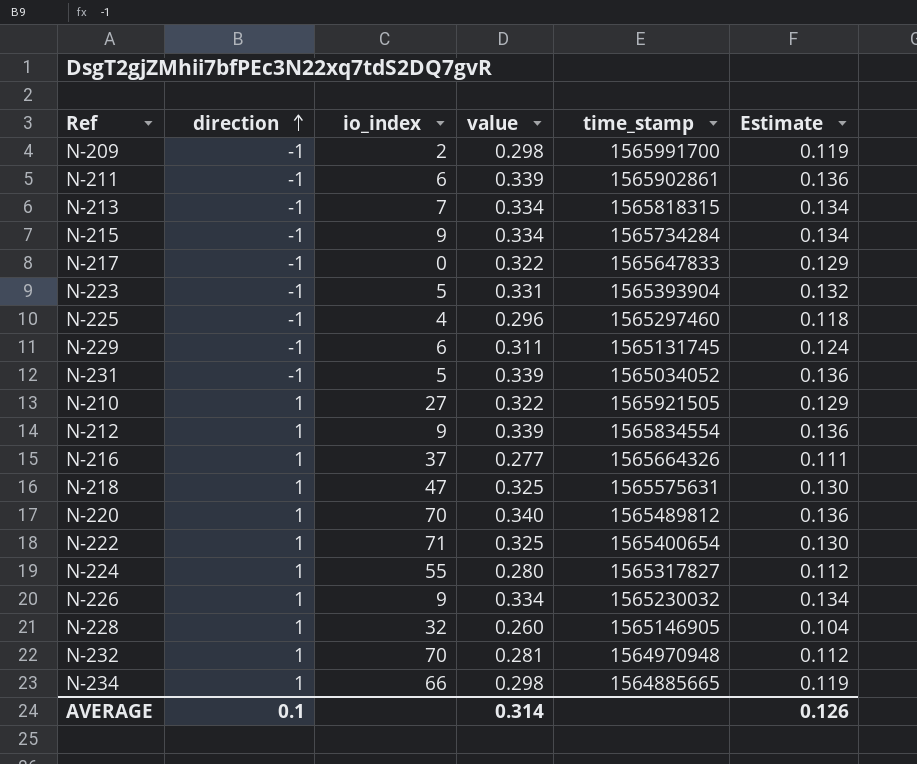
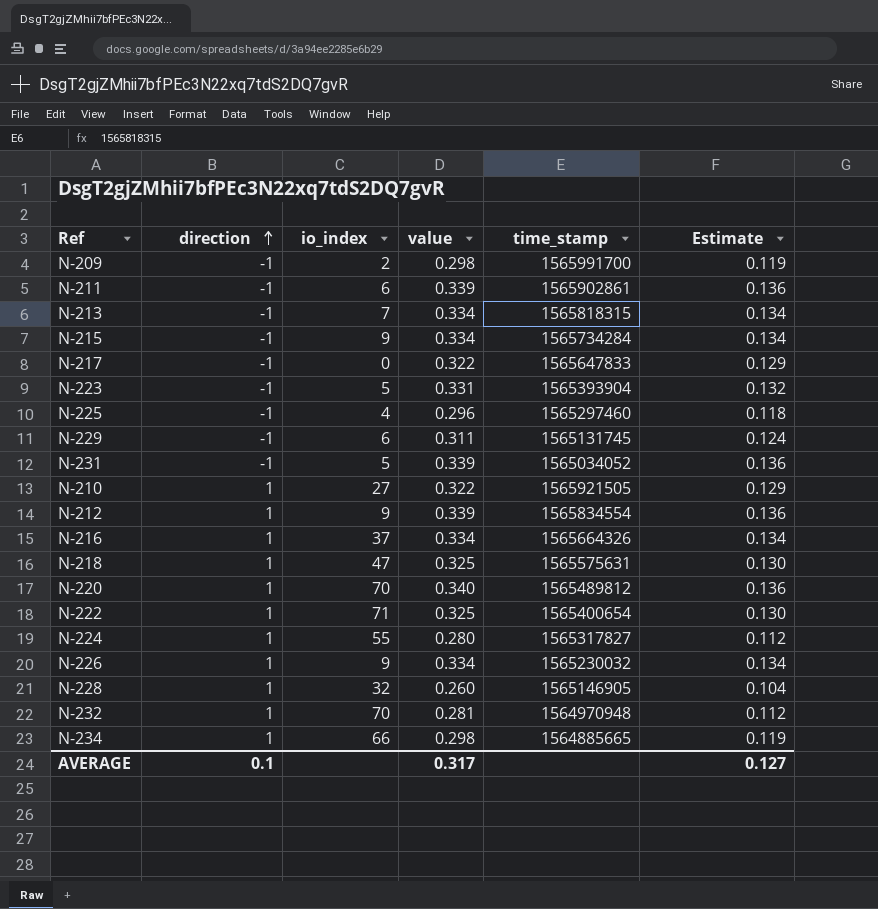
N-216 | value: 0.277 -> 0.334
N-216 | Estimate: 0.111 -> 0.134
AVERAGE | value: 0.314 -> 0.317
AVERAGE | Estimate: 0.126 -> 0.127

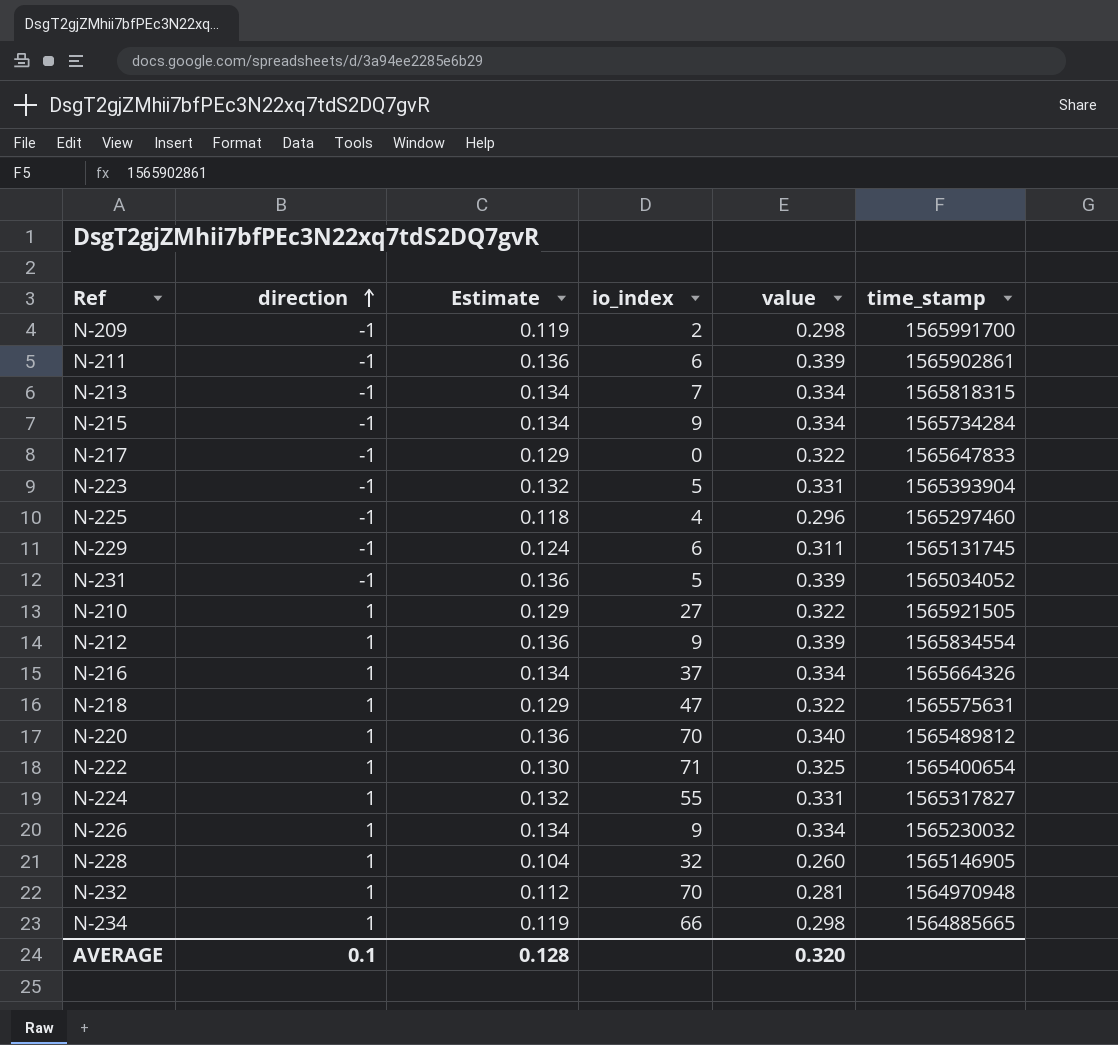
column Estimate | position: 6 -> 3
N-218 | Estimate: 0.130 -> 0.129
N-218 | value: 0.325 -> 0.322
N-224 | Estimate: 0.112 -> 0.132
N-224 | value: 0.280 -> 0.331
AVERAGE | Estimate: 0.127 -> 0.128
AVERAGE | value: 0.317 -> 0.320

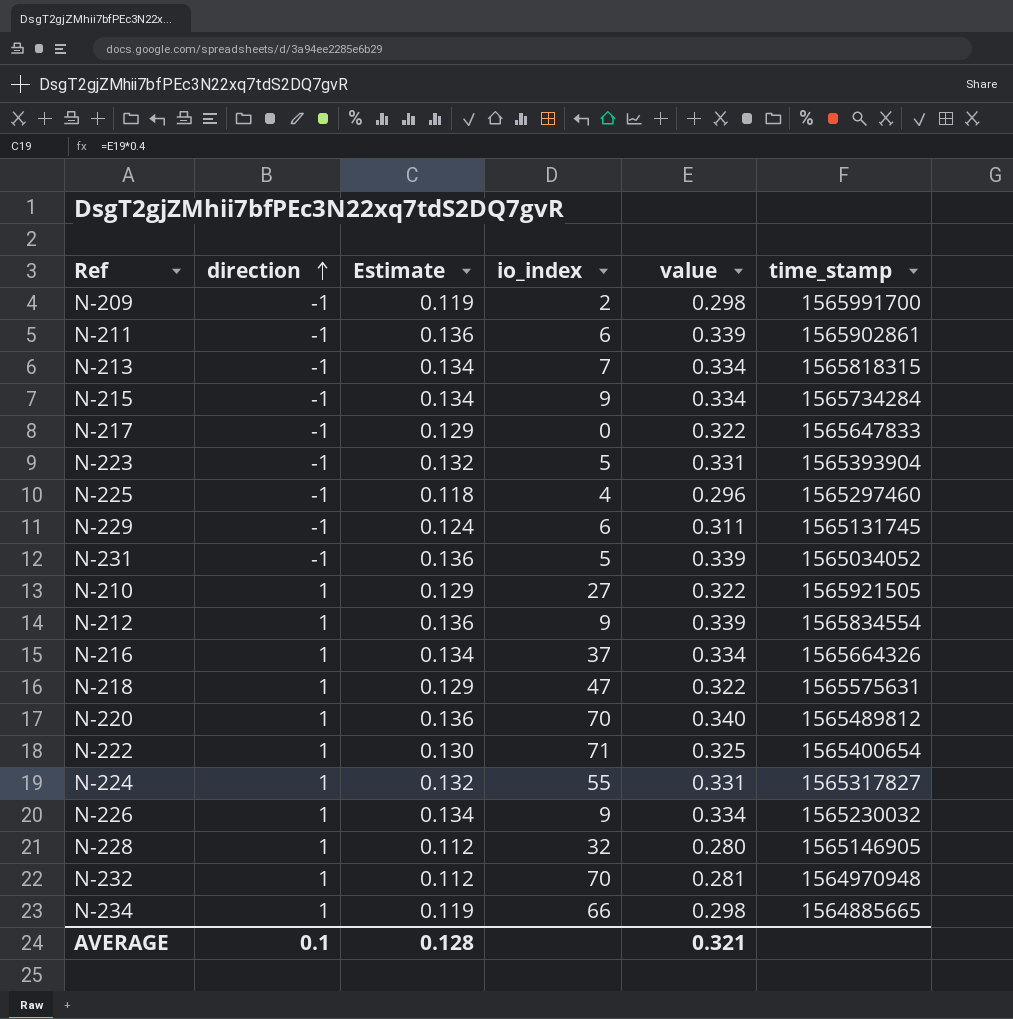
N-228 | Estimate: 0.104 -> 0.112
N-228 | value: 0.260 -> 0.280
AVERAGE | value: 0.320 -> 0.321

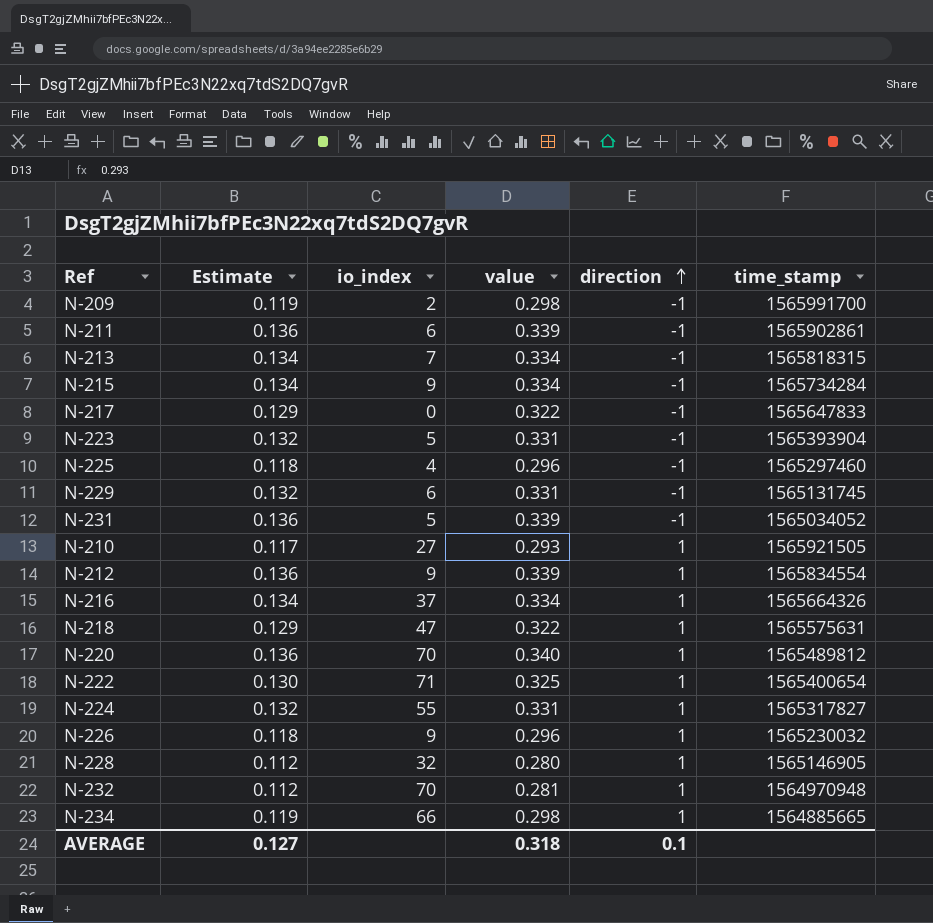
column direction | position: 2 -> 5
N-229 | Estimate: 0.124 -> 0.132
N-229 | value: 0.311 -> 0.331
N-210 | Estimate: 0.129 -> 0.117
N-210 | value: 0.322 -> 0.293
N-226 | Estimate: 0.134 -> 0.118
N-226 | value: 0.334 -> 0.296
AVERAGE | Estimate: 0.128 -> 0.127
AVERAGE | value: 0.321 -> 0.318

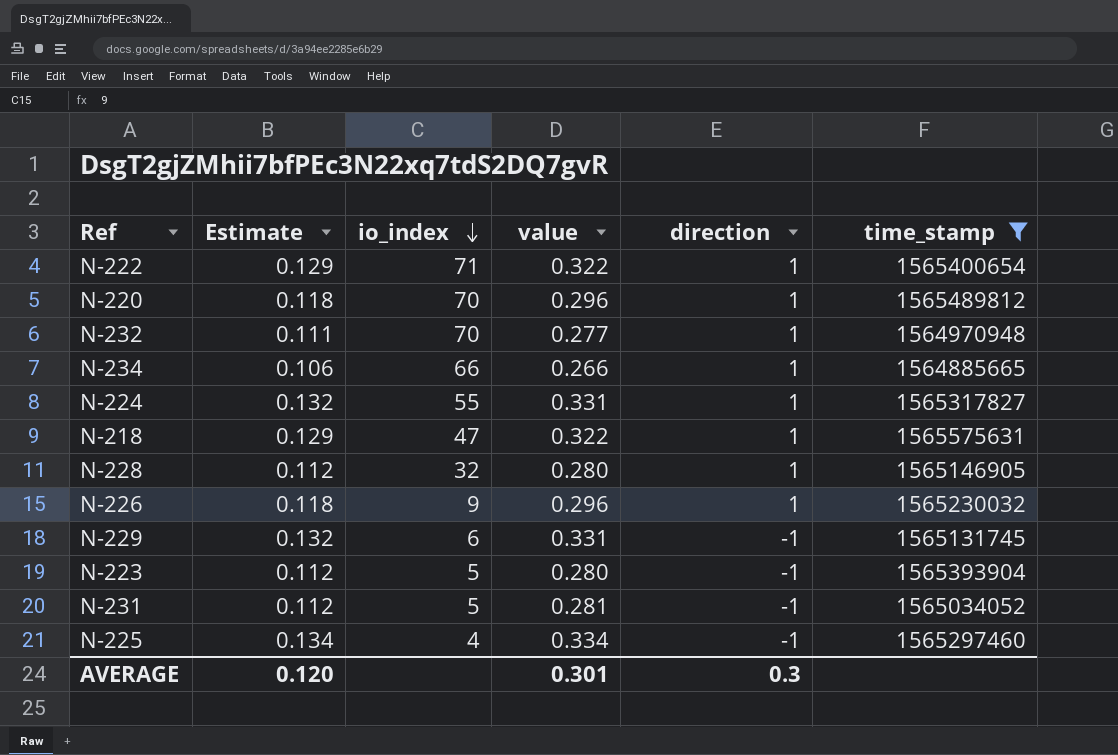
filter: none -> time_stamp <= 1565575631
row order: direction ascending -> io_index descending
N-222 | Estimate: 0.130 -> 0.129
N-222 | value: 0.325 -> 0.322
N-220 | Estimate: 0.136 -> 0.118
N-220 | value: 0.340 -> 0.296
N-232 | Estimate: 0.112 -> 0.111
N-232 | value: 0.281 -> 0.277
N-234 | Estimate: 0.119 -> 0.106
N-234 | value: 0.298 -> 0.266
N-223 | Estimate: 0.132 -> 0.112
N-223 | value: 0.331 -> 0.280
N-231 | Estimate: 0.136 -> 0.112
N-231 | value: 0.339 -> 0.281
N-225 | Estimate: 0.118 -> 0.134
N-225 | value: 0.296 -> 0.334
AVERAGE | Estimate: 0.127 -> 0.120
AVERAGE | value: 0.318 -> 0.301
AVERAGE | direction: 0.1 -> 0.3

